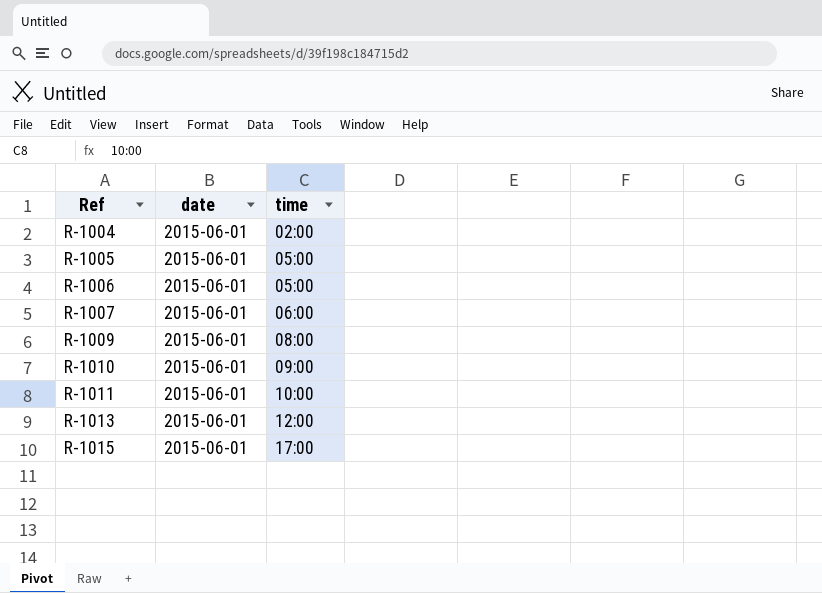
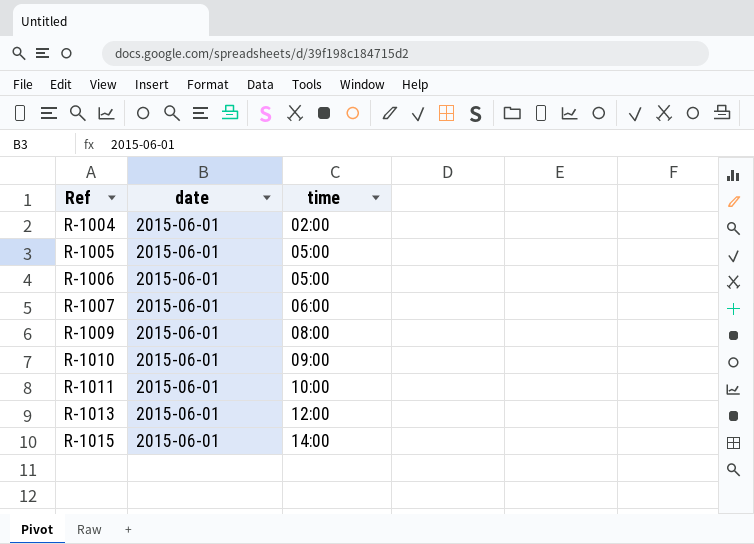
R-1015 | time: 17:00 -> 14:00

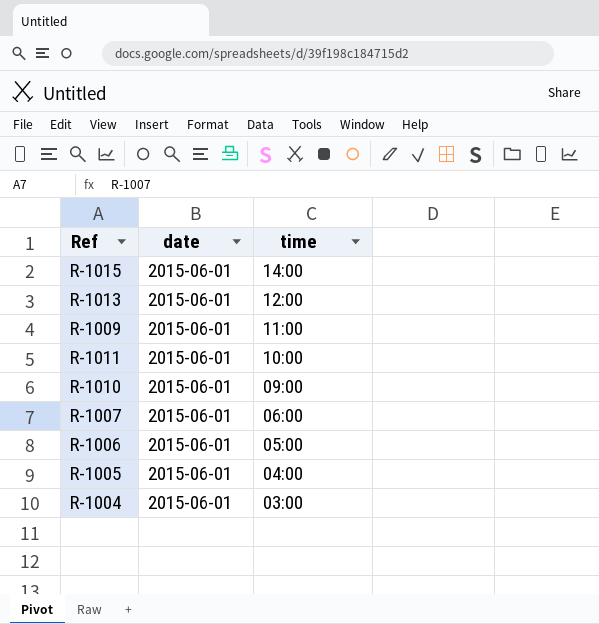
row order: Ref ascending -> time descending
R-1009 | time: 08:00 -> 11:00
R-1005 | time: 05:00 -> 04:00
R-1004 | time: 02:00 -> 03:00

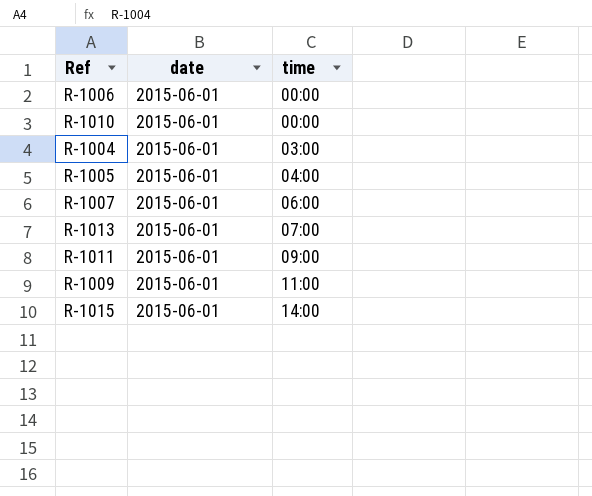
row order: time descending -> time ascending
R-1006 | time: 05:00 -> 00:00
R-1010 | time: 09:00 -> 00:00
R-1013 | time: 12:00 -> 07:00
R-1011 | time: 10:00 -> 09:00

